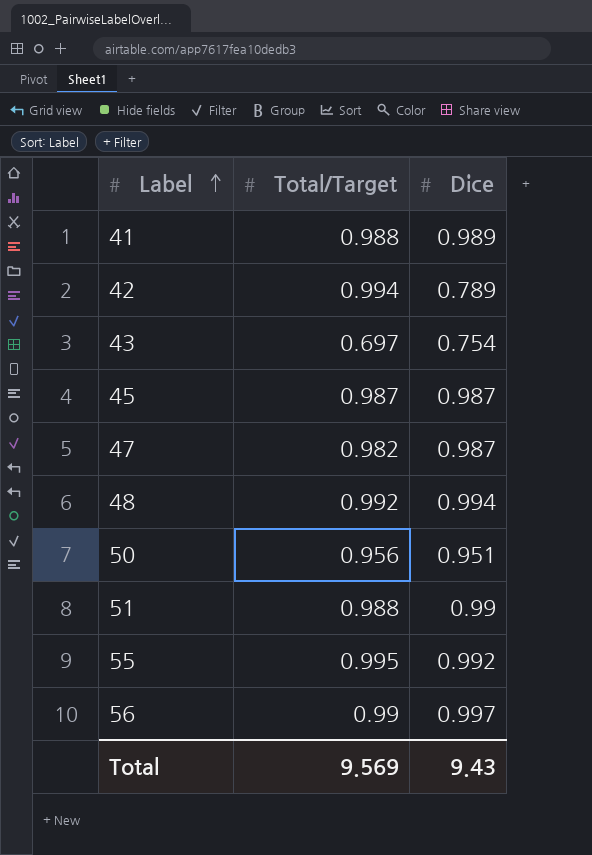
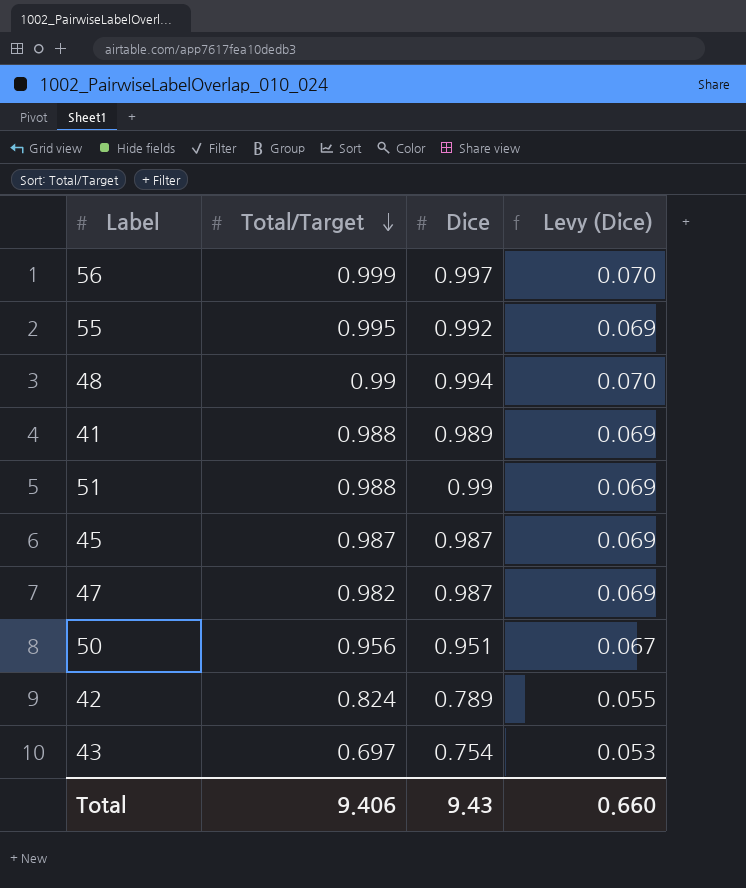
row order: Label ascending -> Total/Target descending
column Levy (Dice) | formula: none -> [Dice] * 0.07
56 | Total/Target: 0.99 -> 0.999
48 | Total/Target: 0.992 -> 0.99
42 | Total/Target: 0.994 -> 0.824
Total | Total/Target: 9.569 -> 9.406

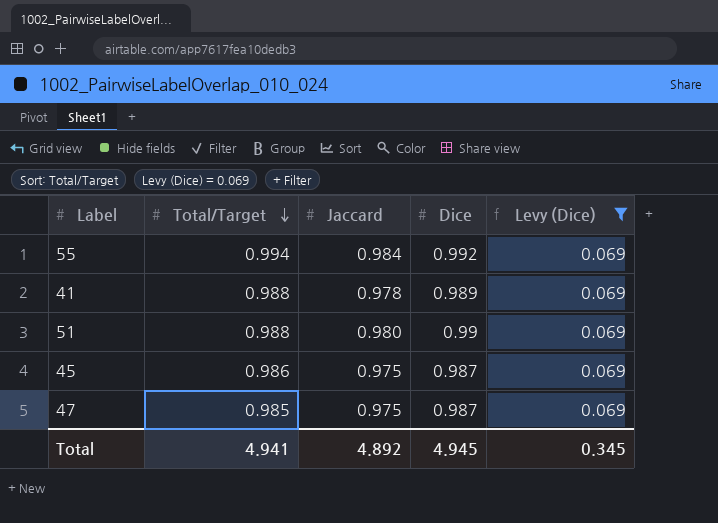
filter: none -> Levy (Dice) = 0.069
column Jaccard | position: none -> 3
55 | Total/Target: 0.995 -> 0.994
45 | Total/Target: 0.987 -> 0.986
47 | Total/Target: 0.982 -> 0.985
Total | Total/Target: 9.406 -> 4.941
Total | Dice: 9.43 -> 4.945
Total | Levy (Dice): 0.660 -> 0.345

